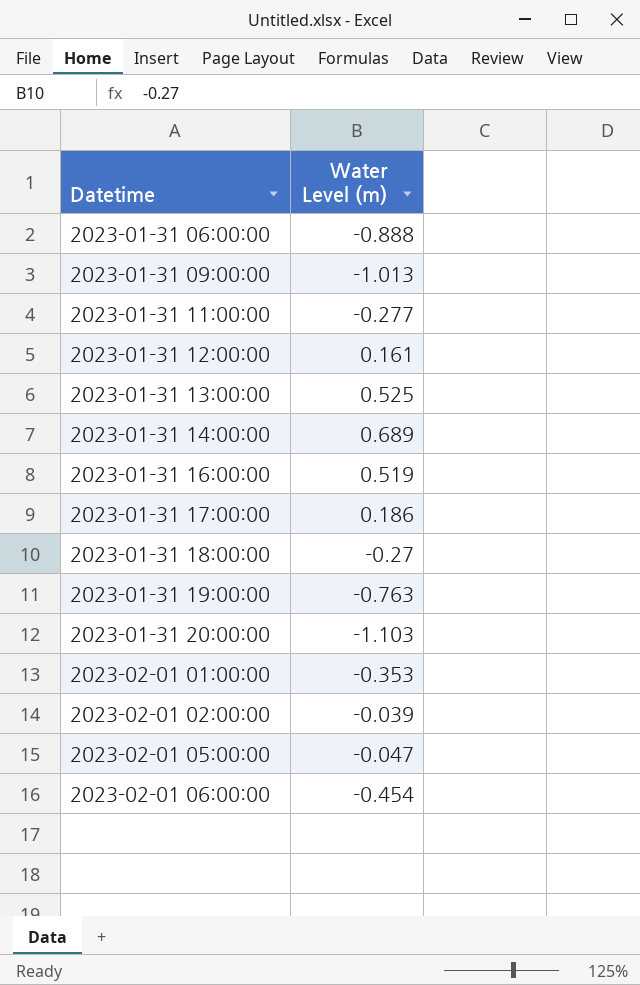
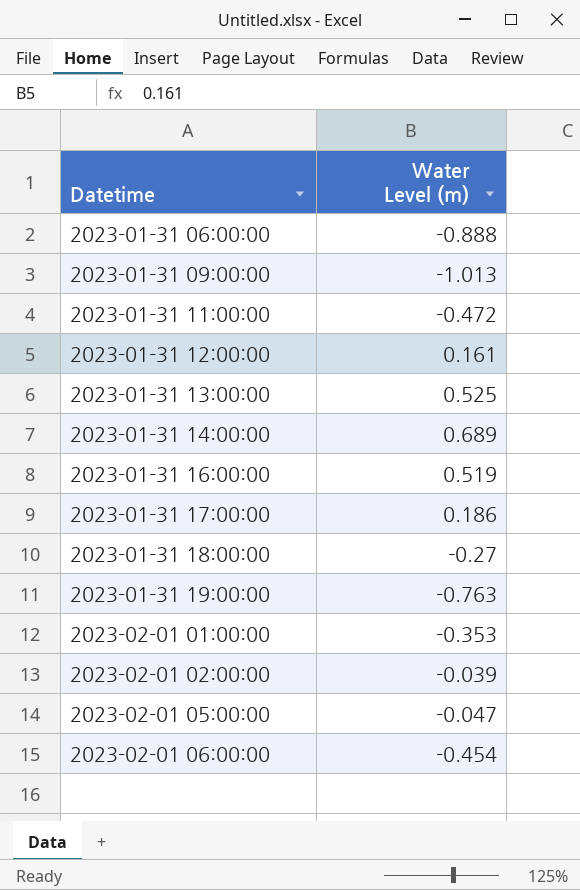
row 2023-01-31 20:00:00: -1.103 -> none
2023-01-31 11:00:00 | Water Level (m): -0.277 -> -0.472

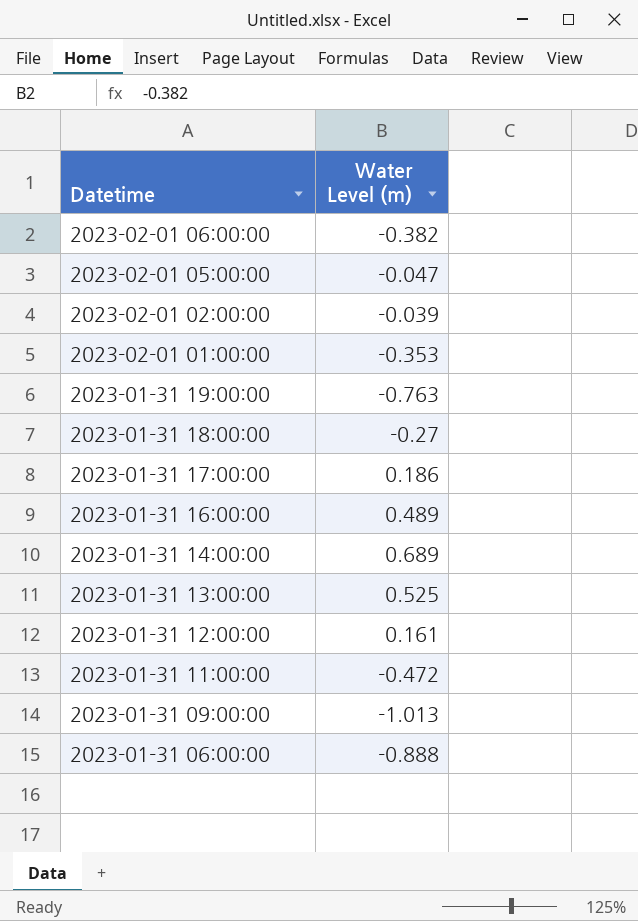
row order: Datetime ascending -> Datetime descending
2023-02-01 06:00:00 | Water Level (m): -0.454 -> -0.382
2023-01-31 16:00:00 | Water Level (m): 0.519 -> 0.489

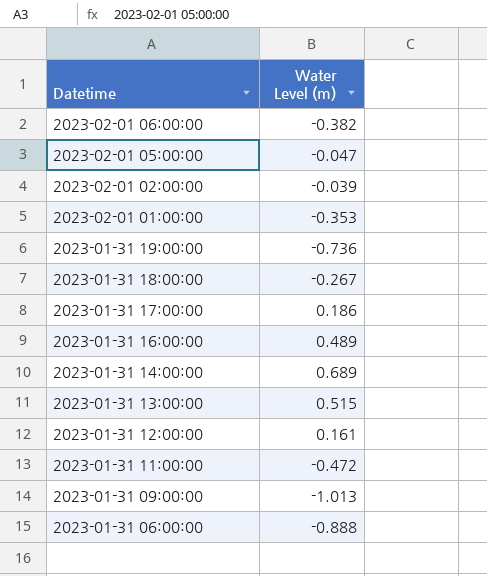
2023-01-31 19:00:00 | Water Level (m): -0.763 -> -0.736
2023-01-31 18:00:00 | Water Level (m): -0.27 -> -0.267
2023-01-31 13:00:00 | Water Level (m): 0.525 -> 0.515

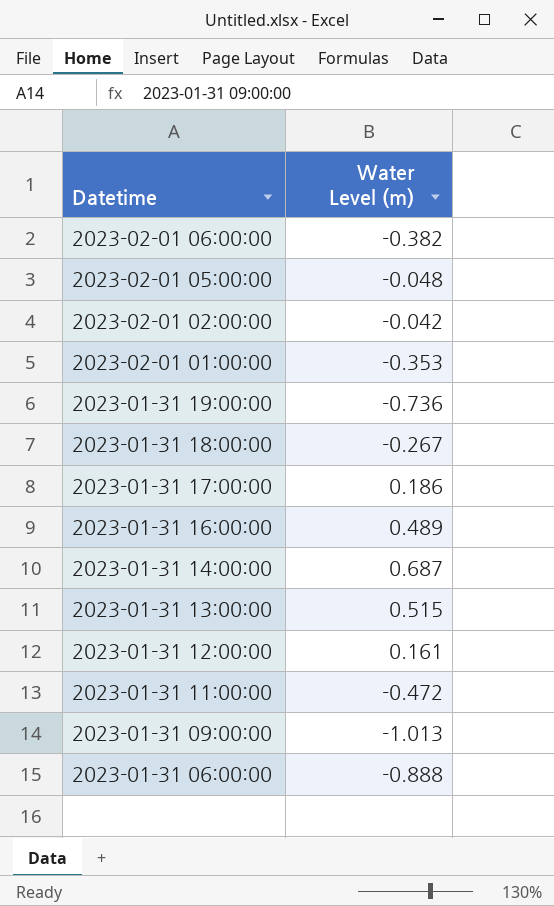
2023-02-01 05:00:00 | Water Level (m): -0.047 -> -0.048
2023-02-01 02:00:00 | Water Level (m): -0.039 -> -0.042
2023-01-31 14:00:00 | Water Level (m): 0.689 -> 0.687

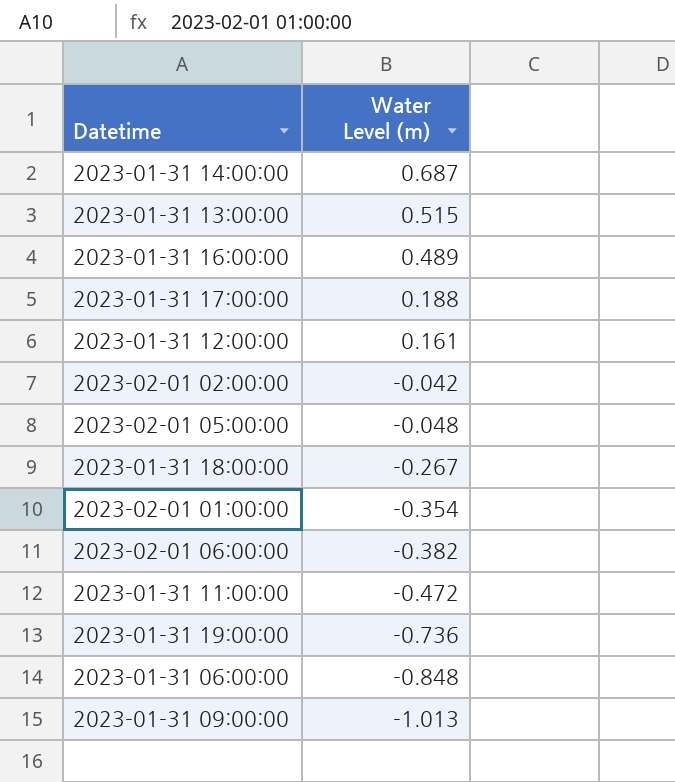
row order: Datetime descending -> Water Level (m) descending
2023-01-31 17:00:00 | Water Level (m): 0.186 -> 0.188
2023-02-01 01:00:00 | Water Level (m): -0.353 -> -0.354
2023-01-31 06:00:00 | Water Level (m): -0.888 -> -0.848

